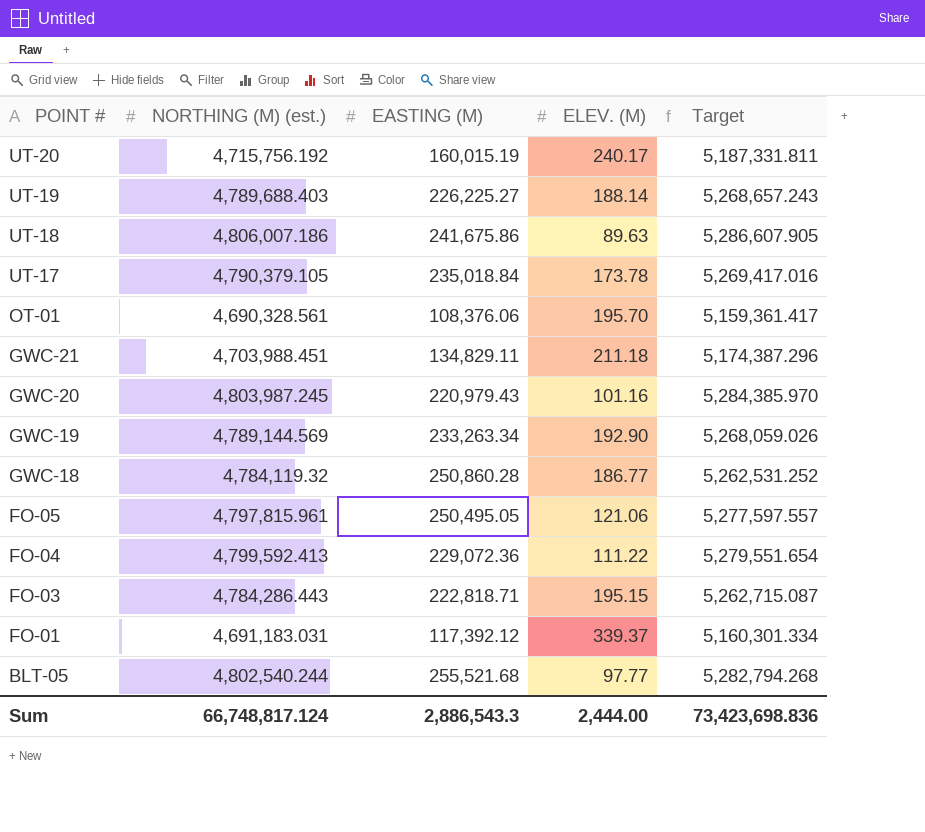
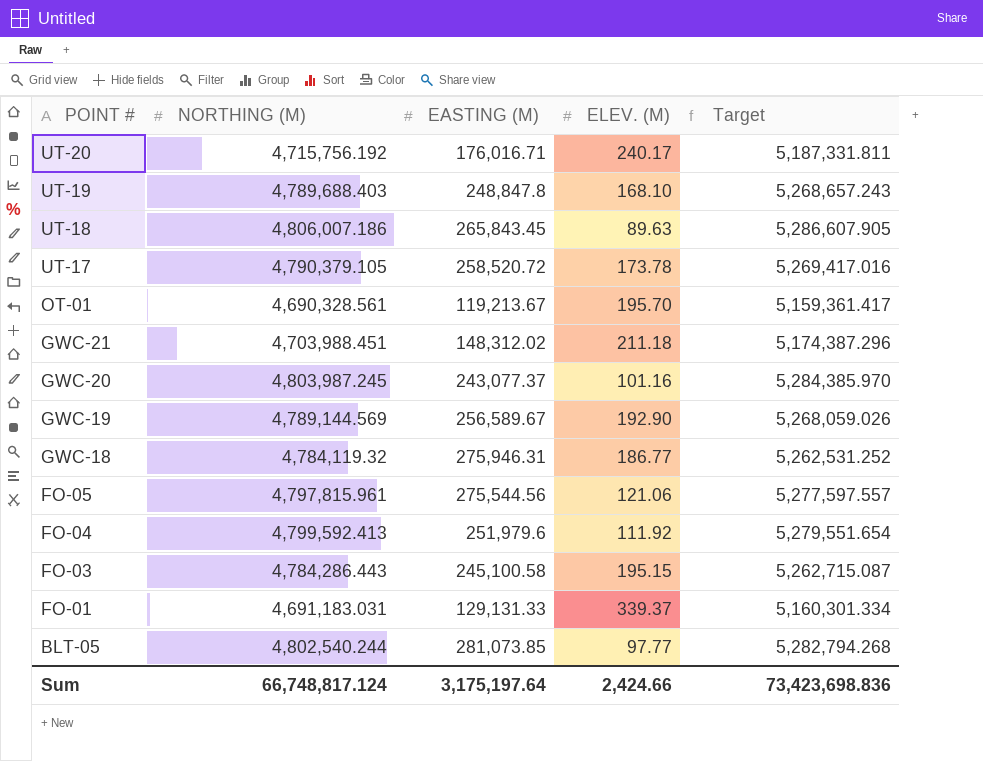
column name: NORTHING (M) (est.) -> NORTHING (M)
UT-20 | EASTING (M): 160,015.19 -> 176,016.71
UT-19 | EASTING (M): 226,225.27 -> 248,847.8
UT-19 | ELEV. (M): 188.14 -> 168.10
UT-18 | EASTING (M): 241,675.86 -> 265,843.45
UT-17 | EASTING (M): 235,018.84 -> 258,520.72
OT-01 | EASTING (M): 108,376.06 -> 119,213.67
GWC-21 | EASTING (M): 134,829.11 -> 148,312.02
GWC-20 | EASTING (M): 220,979.43 -> 243,077.37
GWC-19 | EASTING (M): 233,263.34 -> 256,589.67
GWC-18 | EASTING (M): 250,860.28 -> 275,946.31
FO-05 | EASTING (M): 250,495.05 -> 275,544.56
FO-04 | EASTING (M): 229,072.36 -> 251,979.6
FO-04 | ELEV. (M): 111.22 -> 111.92
FO-03 | EASTING (M): 222,818.71 -> 245,100.58
FO-01 | EASTING (M): 117,392.12 -> 129,131.33
BLT-05 | EASTING (M): 255,521.68 -> 281,073.85
Sum | EASTING (M): 2,886,543.3 -> 3,175,197.64
Sum | ELEV. (M): 2,444.00 -> 2,424.66

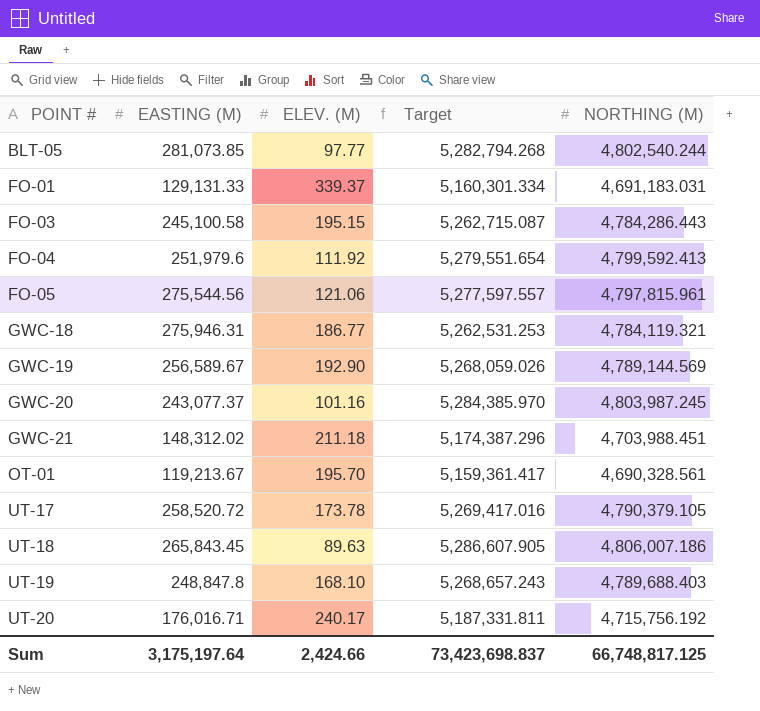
row order: POINT # descending -> POINT # ascending
column NORTHING (M) | position: 2 -> 5
GWC-18 | Target: 5,262,531.252 -> 5,262,531.253
GWC-18 | NORTHING (M): 4,784,119.32 -> 4,784,119.321
Sum | Target: 73,423,698.836 -> 73,423,698.837
Sum | NORTHING (M): 66,748,817.124 -> 66,748,817.125

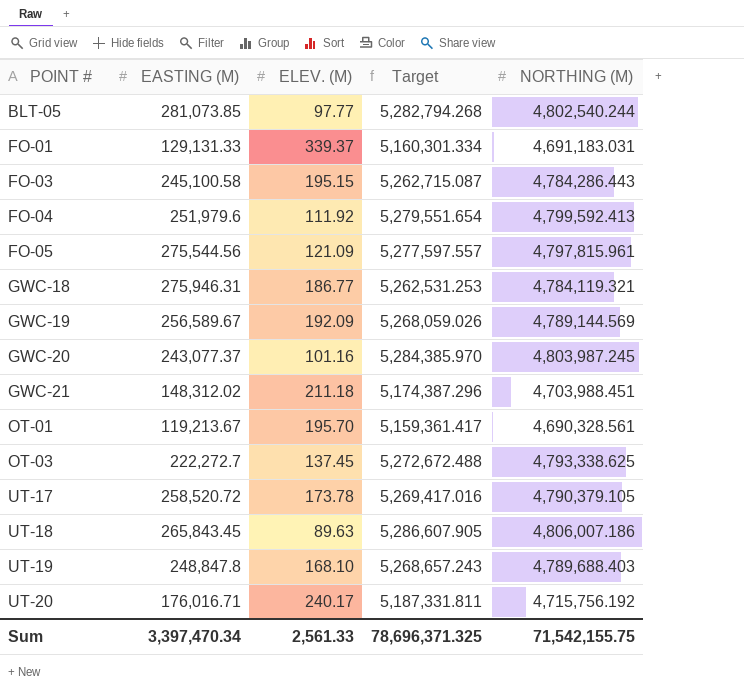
FO-05 | ELEV. (M): 121.06 -> 121.09
GWC-19 | ELEV. (M): 192.90 -> 192.09
row OT-03: none -> 222,272.7 | 137.45 | 5,272,672.488 | 4,793,338.625
Sum | EASTING (M): 3,175,197.64 -> 3,397,470.34
Sum | ELEV. (M): 2,424.66 -> 2,561.33
Sum | Target: 73,423,698.837 -> 78,696,371.325
Sum | NORTHING (M): 66,748,817.125 -> 71,542,155.75

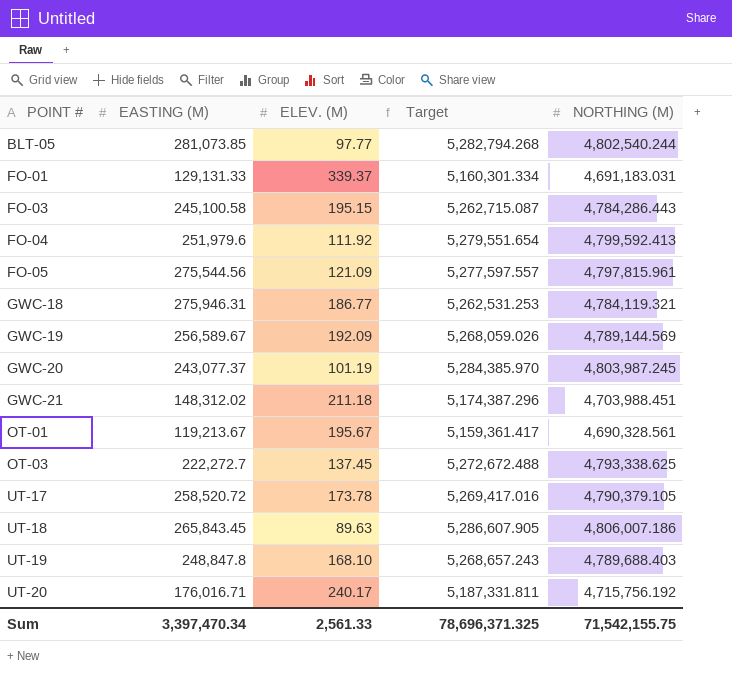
GWC-20 | ELEV. (M): 101.16 -> 101.19
OT-01 | ELEV. (M): 195.70 -> 195.67

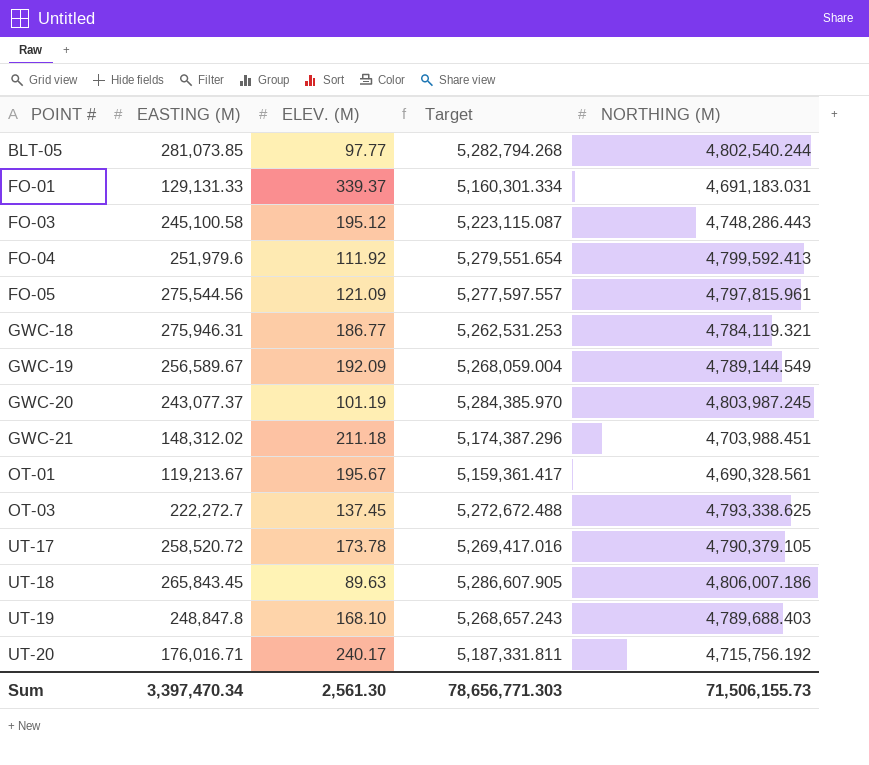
FO-03 | ELEV. (M): 195.15 -> 195.12
FO-03 | Target: 5,262,715.087 -> 5,223,115.087
FO-03 | NORTHING (M): 4,784,286.443 -> 4,748,286.443
GWC-19 | Target: 5,268,059.026 -> 5,268,059.004
GWC-19 | NORTHING (M): 4,789,144.569 -> 4,789,144.549
Sum | ELEV. (M): 2,561.33 -> 2,561.30
Sum | Target: 78,696,371.325 -> 78,656,771.303
Sum | NORTHING (M): 71,542,155.75 -> 71,506,155.73

